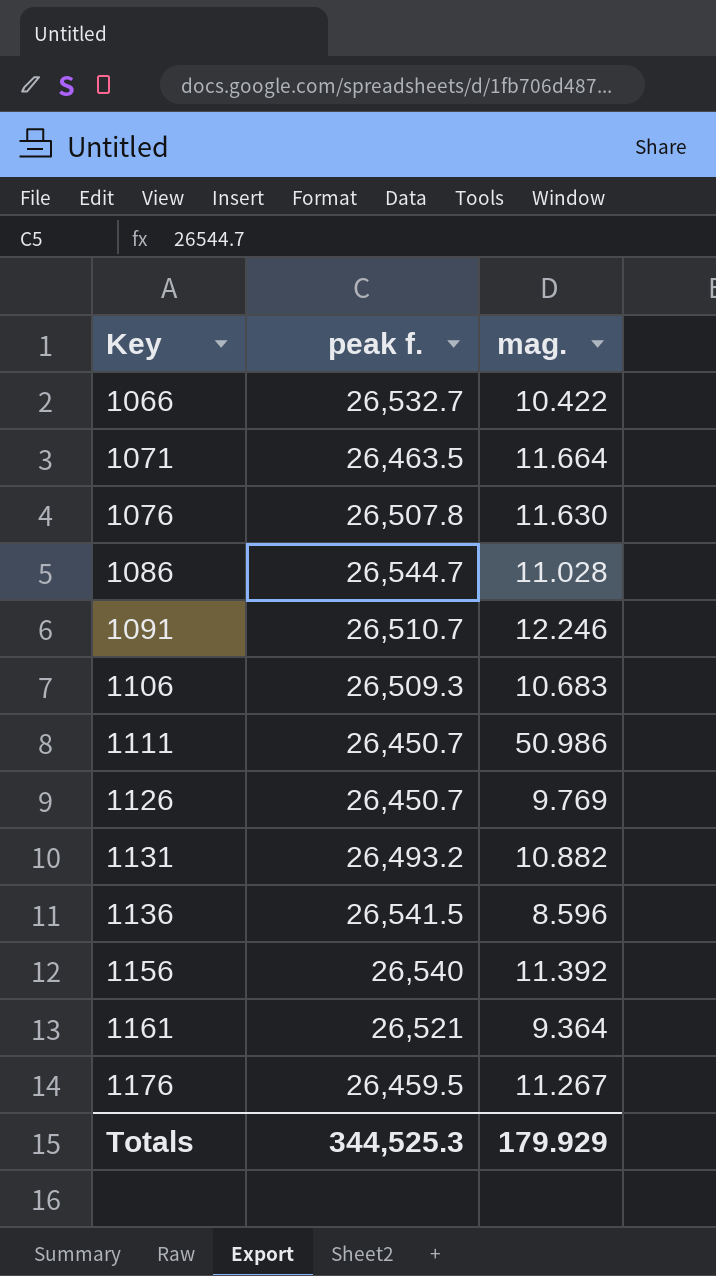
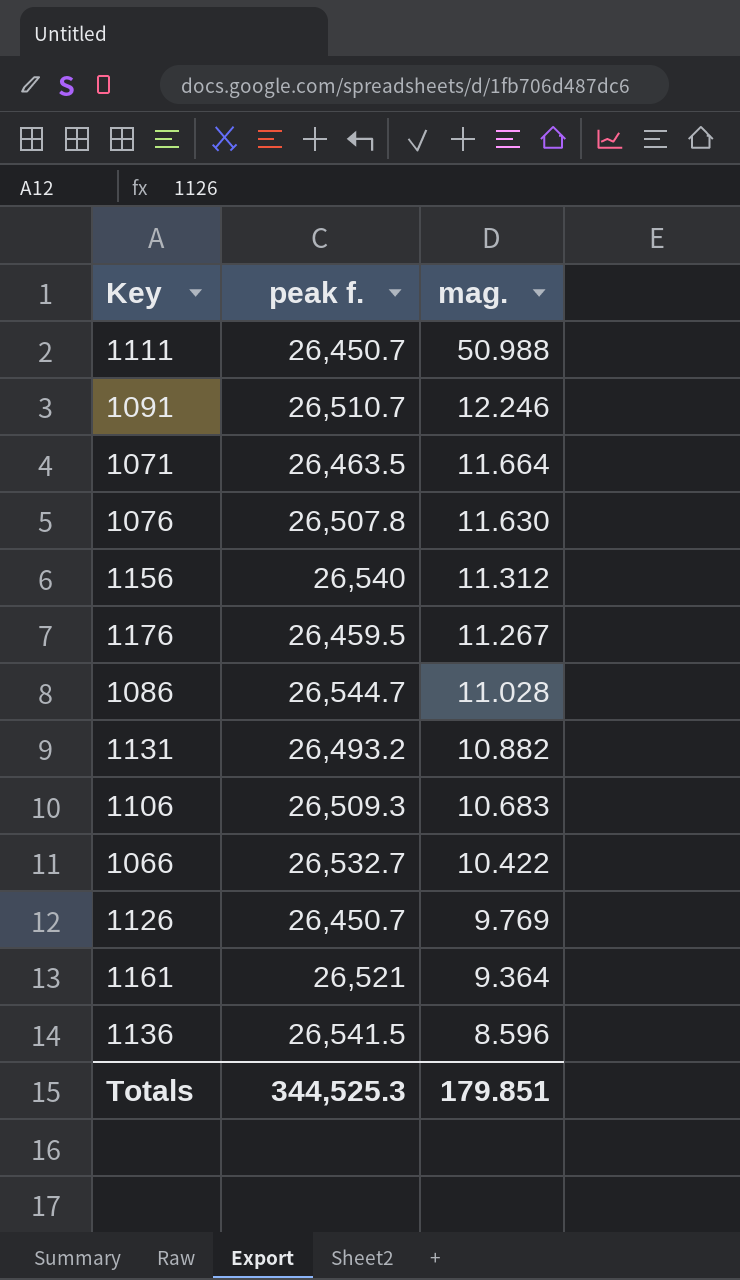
row order: Key ascending -> mag. descending
1111 | mag.: 50.986 -> 50.988
1156 | mag.: 11.392 -> 11.312
Totals | mag.: 179.929 -> 179.851

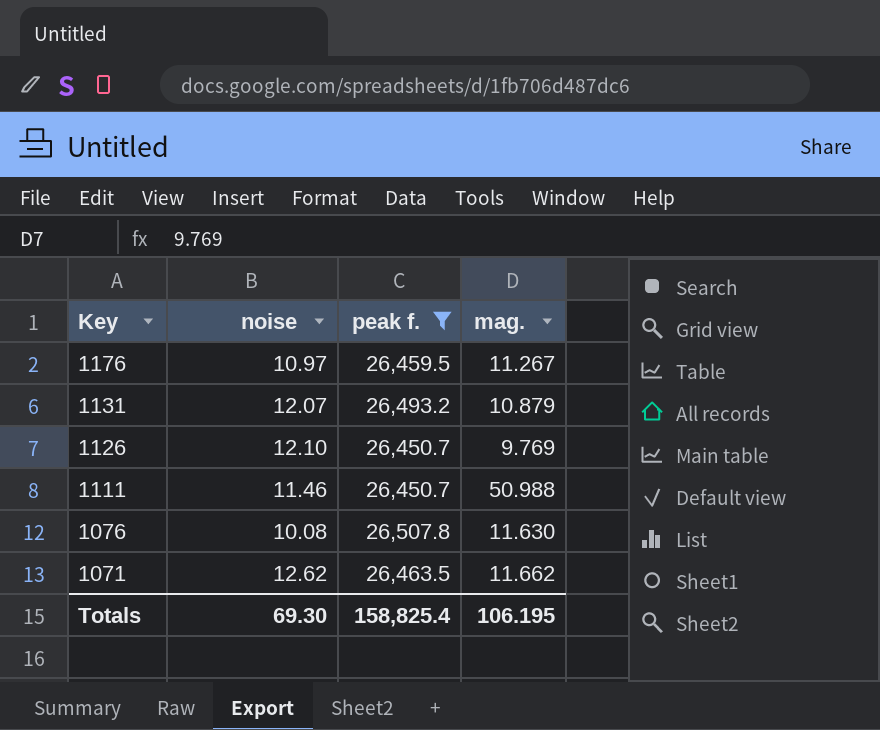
filter: none -> peak f. <= 26,507.8
row order: mag. descending -> Key descending
column noise | position: none -> 2
1131 | mag.: 10.882 -> 10.879
1071 | mag.: 11.664 -> 11.662
Totals | peak f.: 344,525.3 -> 158,825.4
Totals | mag.: 179.851 -> 106.195

